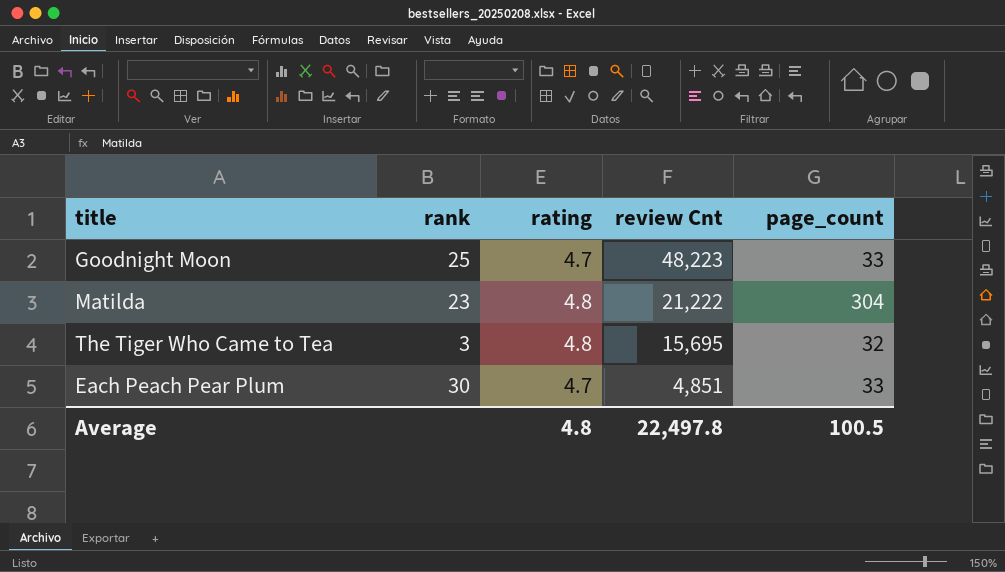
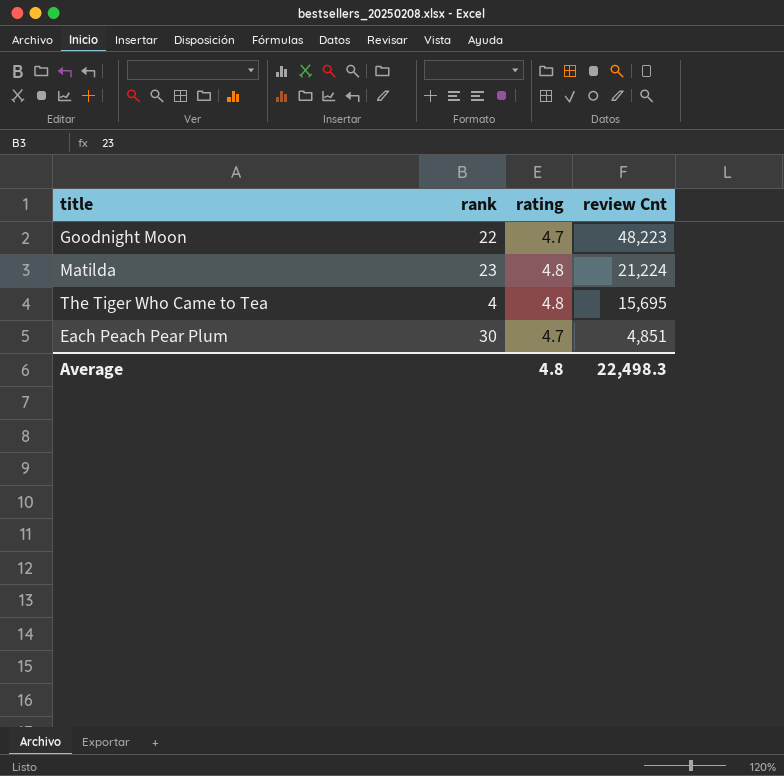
column page_count | position: 5 -> none
Goodnight Moon | rank: 25 -> 22
Matilda | review Cnt: 21,222 -> 21,224
The Tiger Who Came to Tea | rank: 3 -> 4
Average | review Cnt: 22,497.8 -> 22,498.3

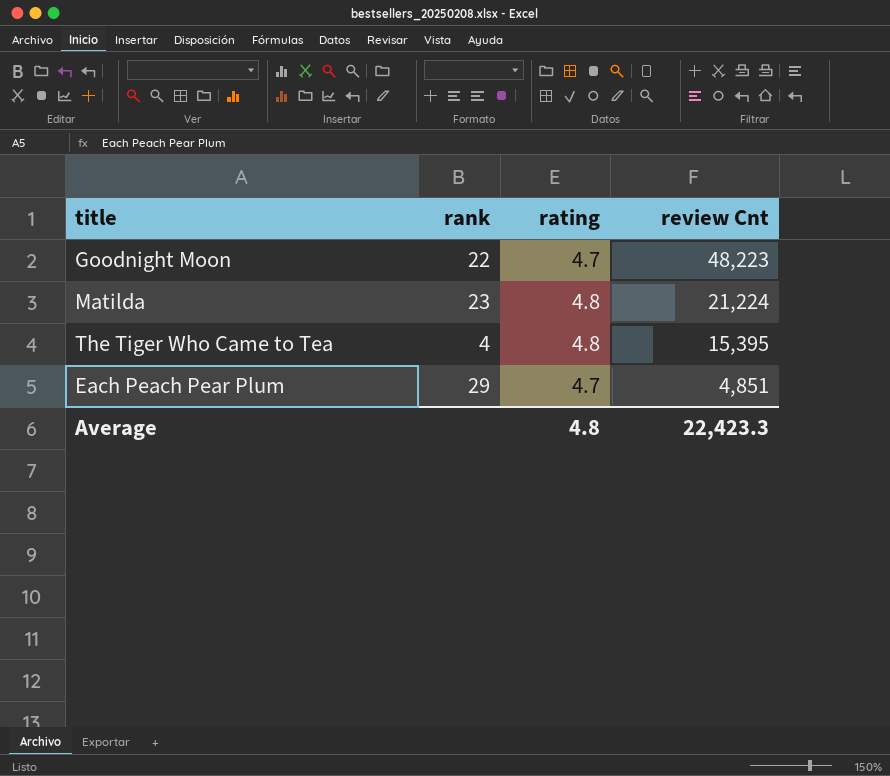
The Tiger Who Came to Tea | review Cnt: 15,695 -> 15,395
Each Peach Pear Plum | rank: 30 -> 29
Average | review Cnt: 22,498.3 -> 22,423.3

